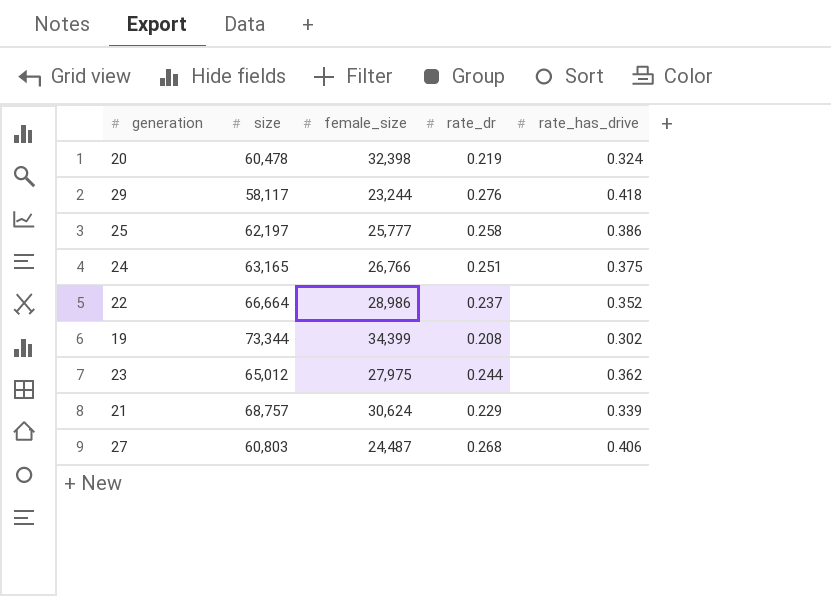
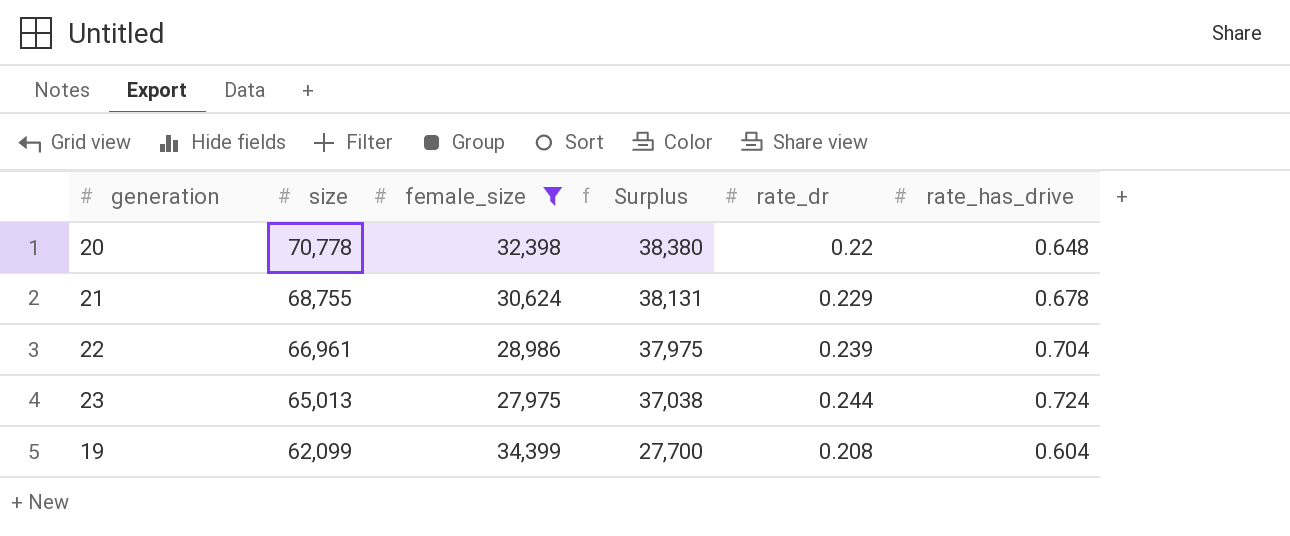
filter: none -> female_size >= 27,975
row order: none -> size descending
column Surplus | formula: none -> [size] - [female_size]
20 | size: 60,478 -> 70,778
20 | rate_dr: 0.219 -> 0.22
20 | rate_has_drive: 0.324 -> 0.648
21 | size: 68,757 -> 68,755
21 | rate_has_drive: 0.339 -> 0.678
22 | size: 66,664 -> 66,961
22 | rate_dr: 0.237 -> 0.239
22 | rate_has_drive: 0.352 -> 0.704
23 | size: 65,012 -> 65,013
23 | rate_has_drive: 0.362 -> 0.724
19 | size: 73,344 -> 62,099
19 | rate_has_drive: 0.302 -> 0.604

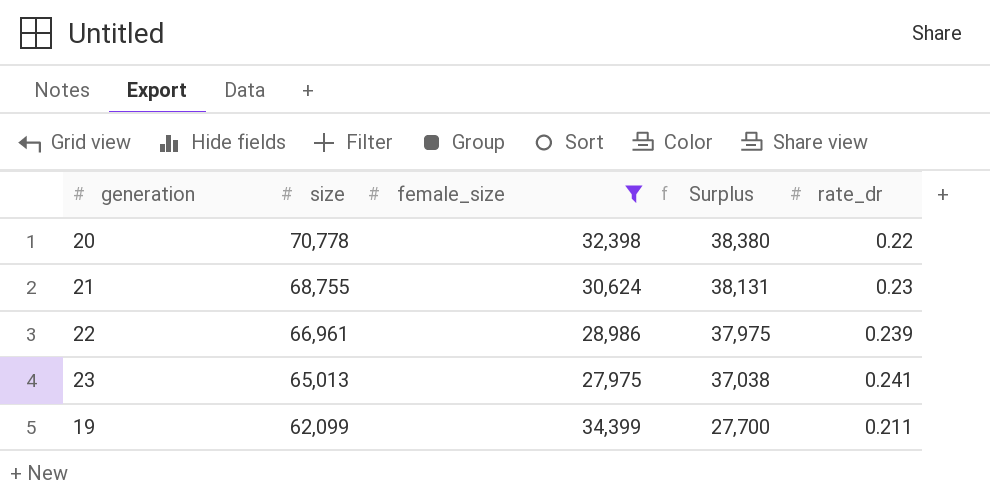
column rate_has_drive | position: 6 -> none
21 | rate_dr: 0.229 -> 0.23
23 | rate_dr: 0.244 -> 0.241
19 | rate_dr: 0.208 -> 0.211

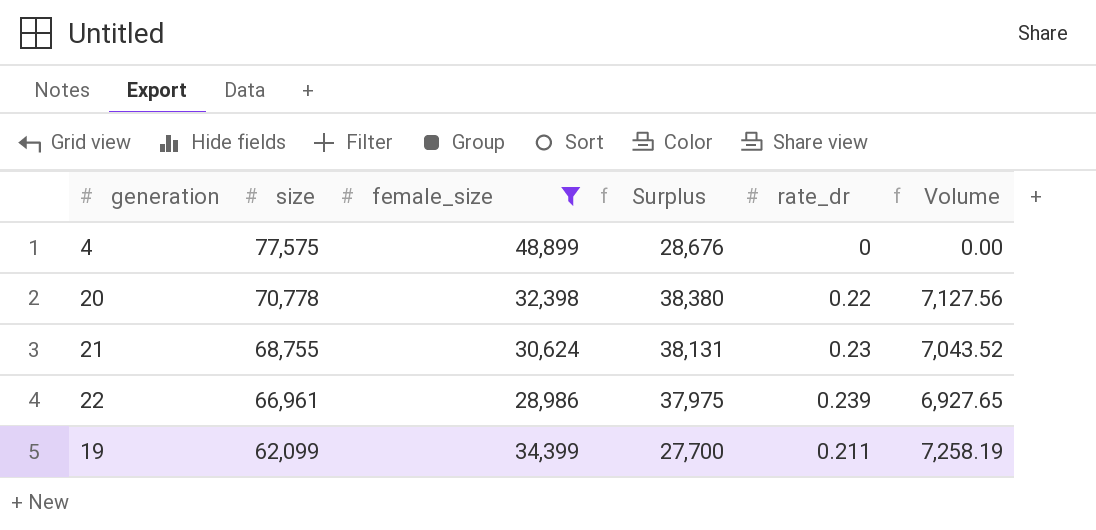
column Volume | formula: none -> [female_size] * [rate_dr]
row 23: 65,013 | 27,975 | 37,038 | 0.241 -> none
row 4: none -> 77,575 | 48,899 | 28,676 | 0 | 0.00

